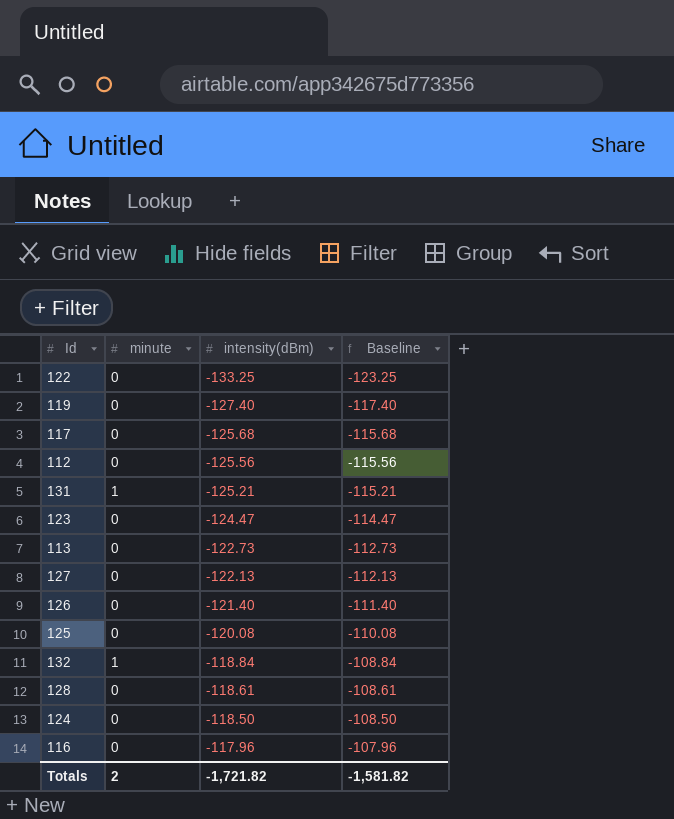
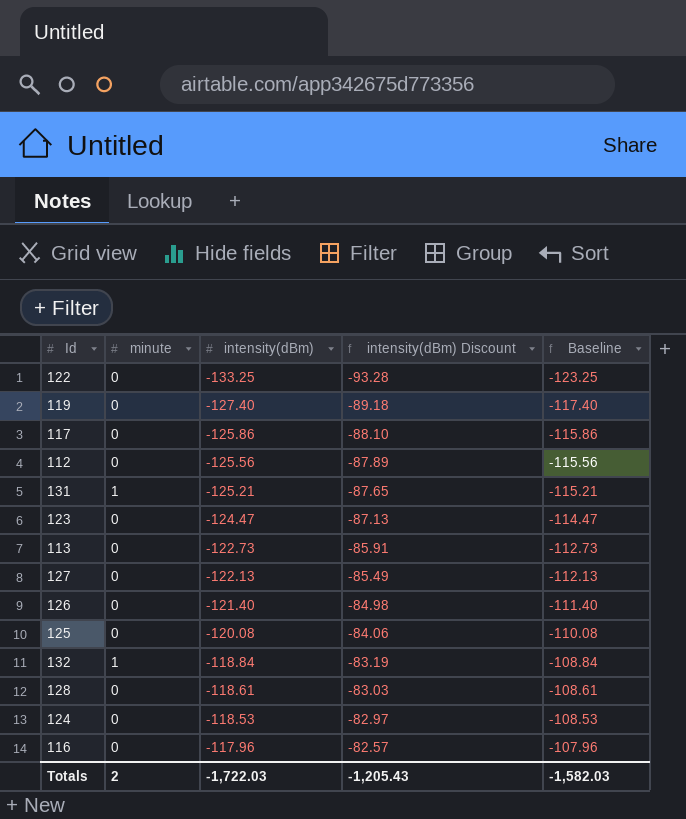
column intensity(dBm) Discount | formula: none -> [intensity(dBm)] * 0.7
117 | intensity(dBm): -125.68 -> -125.86
117 | Baseline: -115.68 -> -115.86
124 | intensity(dBm): -118.50 -> -118.53
124 | Baseline: -108.50 -> -108.53
Totals | intensity(dBm): -1,721.82 -> -1,722.03
Totals | Baseline: -1,581.82 -> -1,582.03

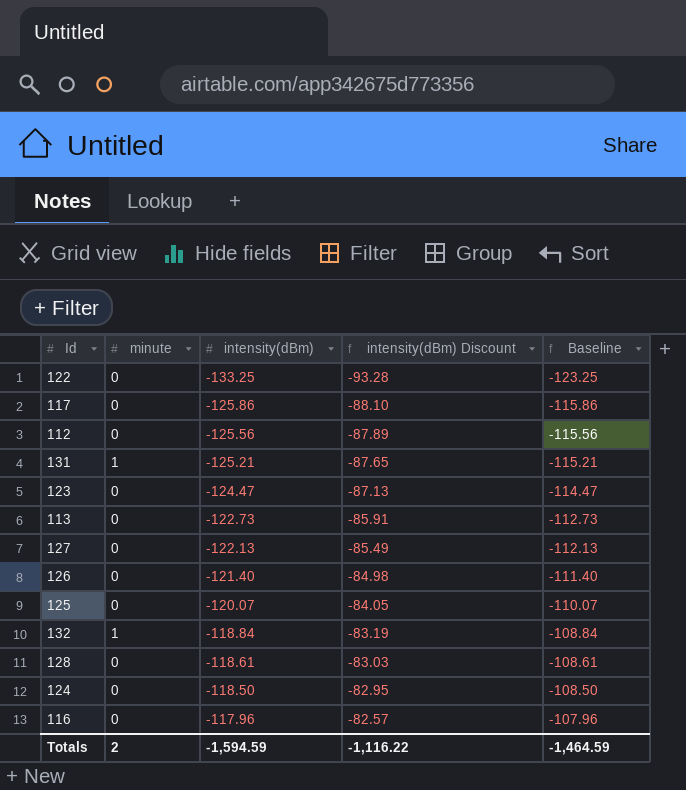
row 119: 0 | -127.40 | -89.18 | -117.40 -> none
125 | intensity(dBm): -120.08 -> -120.07
125 | intensity(dBm) Discount: -84.06 -> -84.05
125 | Baseline: -110.08 -> -110.07
124 | intensity(dBm): -118.53 -> -118.50
124 | intensity(dBm) Discount: -82.97 -> -82.95
124 | Baseline: -108.53 -> -108.50
Totals | intensity(dBm): -1,722.03 -> -1,594.59
Totals | intensity(dBm) Discount: -1,205.43 -> -1,116.22
Totals | Baseline: -1,582.03 -> -1,464.59

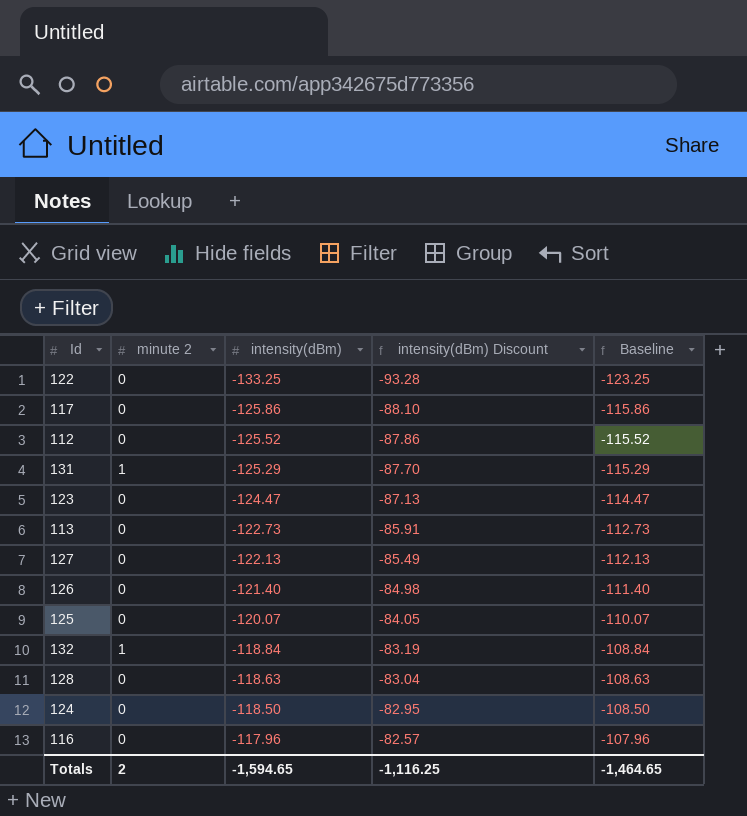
column name: minute -> minute 2
112 | intensity(dBm): -125.56 -> -125.52
112 | intensity(dBm) Discount: -87.89 -> -87.86
112 | Baseline: -115.56 -> -115.52
131 | intensity(dBm): -125.21 -> -125.29
131 | intensity(dBm) Discount: -87.65 -> -87.70
131 | Baseline: -115.21 -> -115.29
128 | intensity(dBm): -118.61 -> -118.63
128 | intensity(dBm) Discount: -83.03 -> -83.04
128 | Baseline: -108.61 -> -108.63
Totals | intensity(dBm): -1,594.59 -> -1,594.65
Totals | intensity(dBm) Discount: -1,116.22 -> -1,116.25
Totals | Baseline: -1,464.59 -> -1,464.65

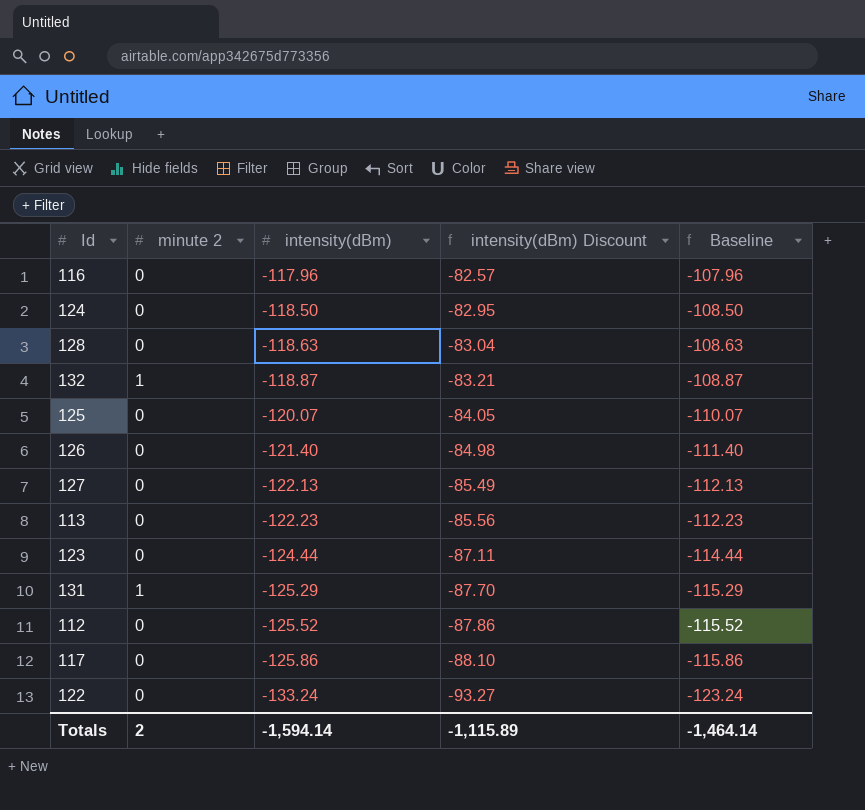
row order: intensity(dBm) ascending -> intensity(dBm) descending
132 | intensity(dBm): -118.84 -> -118.87
132 | intensity(dBm) Discount: -83.19 -> -83.21
132 | Baseline: -108.84 -> -108.87
113 | intensity(dBm): -122.73 -> -122.23
113 | intensity(dBm) Discount: -85.91 -> -85.56
113 | Baseline: -112.73 -> -112.23
123 | intensity(dBm): -124.47 -> -124.44
123 | intensity(dBm) Discount: -87.13 -> -87.11
123 | Baseline: -114.47 -> -114.44
122 | intensity(dBm): -133.25 -> -133.24
122 | intensity(dBm) Discount: -93.28 -> -93.27
122 | Baseline: -123.25 -> -123.24
Totals | intensity(dBm): -1,594.65 -> -1,594.14
Totals | intensity(dBm) Discount: -1,116.25 -> -1,115.89
Totals | Baseline: -1,464.65 -> -1,464.14

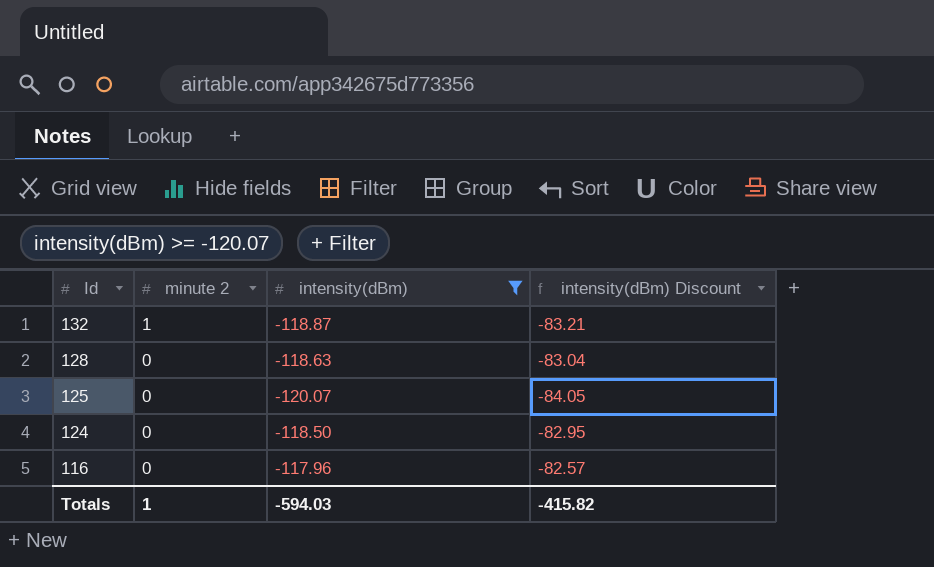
filter: none -> intensity(dBm) >= -120.07
row order: intensity(dBm) descending -> Id descending
column Baseline | formula: [intensity(dBm)] + 10 -> none
Totals | minute 2: 2 -> 1
Totals | intensity(dBm): -1,594.14 -> -594.03
Totals | intensity(dBm) Discount: -1,115.89 -> -415.82

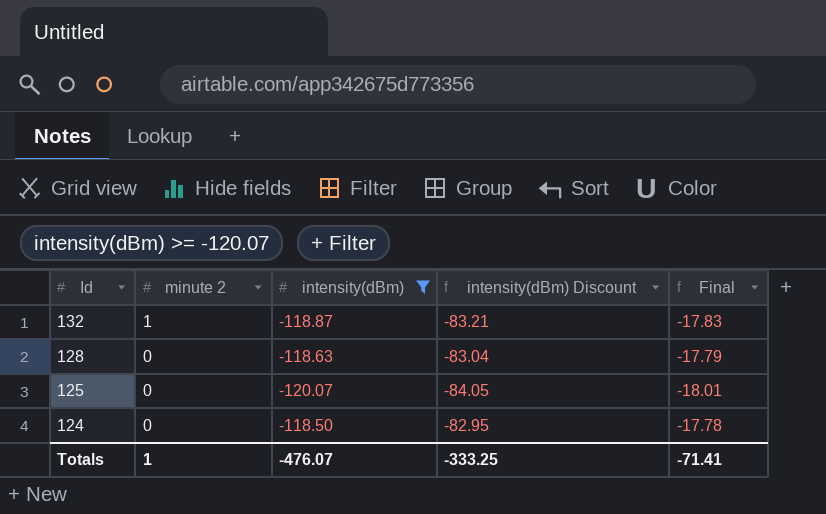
column Final | formula: none -> [intensity(dBm)] * 0.15
row 116: 0 | -117.96 | -82.57 -> none
Totals | intensity(dBm): -594.03 -> -476.07
Totals | intensity(dBm) Discount: -415.82 -> -333.25

